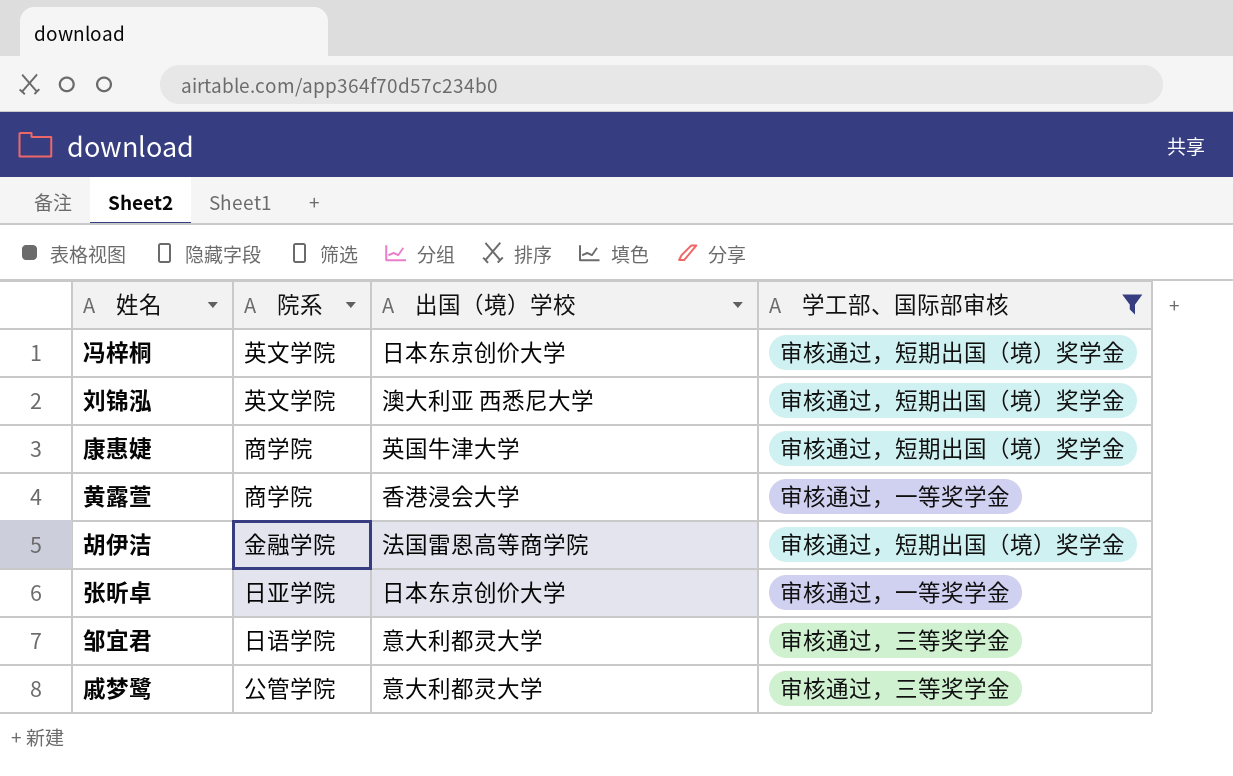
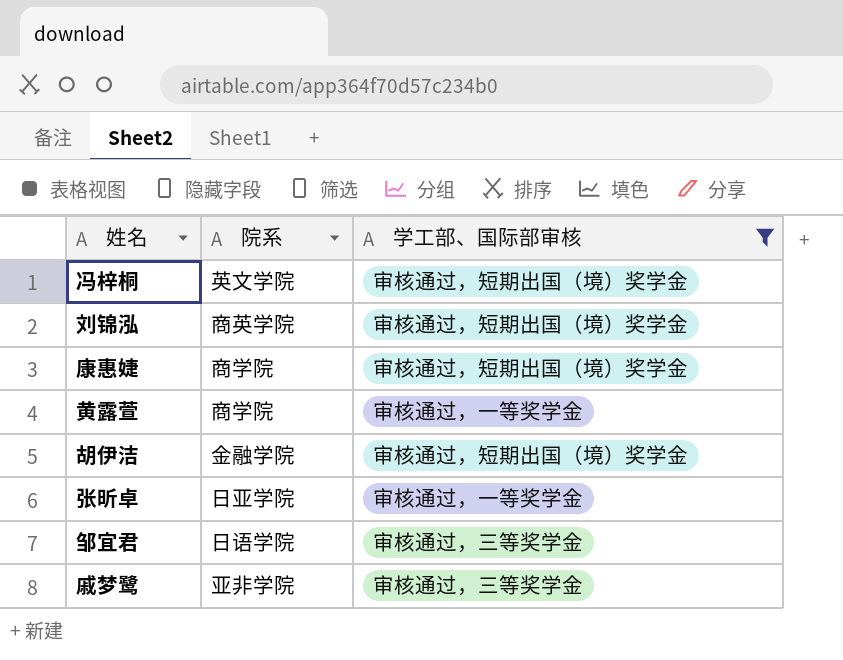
column 出国（境）学校 | position: 3 -> none
刘锦泓 | 院系: 英文学院 -> 商英学院
戚梦鹭 | 院系: 公管学院 -> 亚非学院

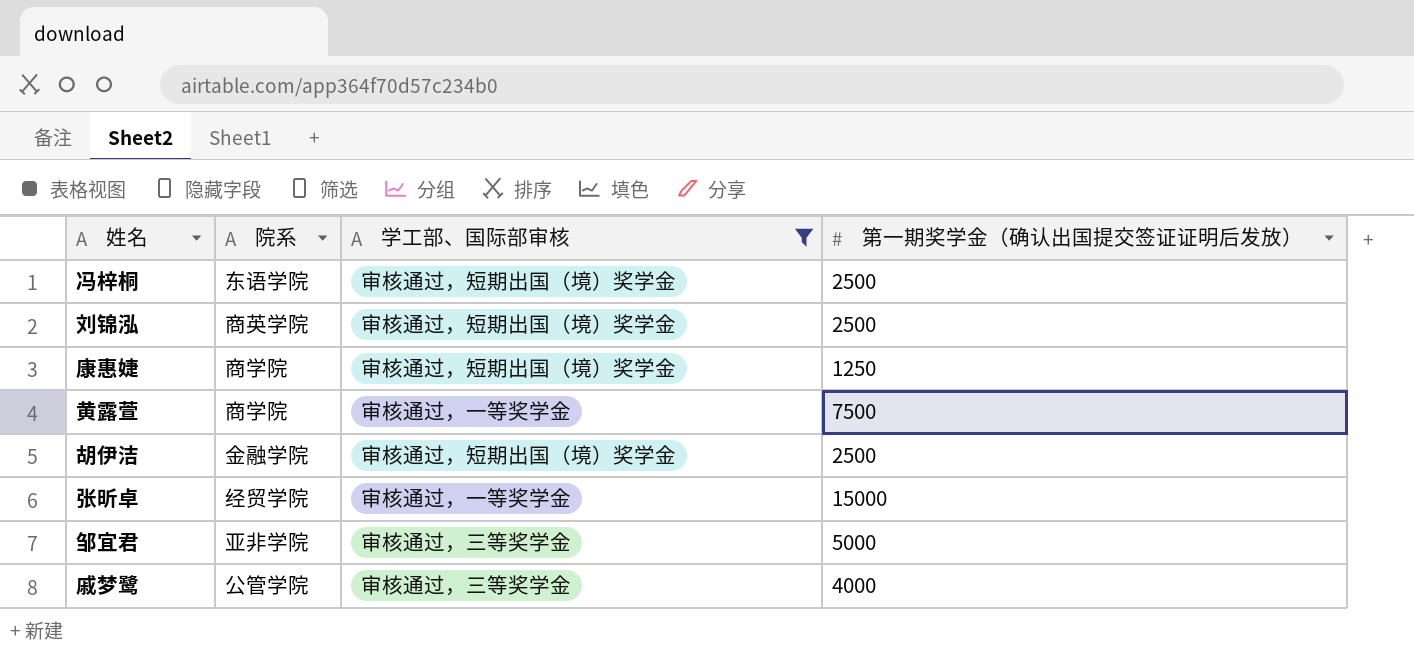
column 第一期奖学金（确认出国提交签证证明后发放） | position: none -> 4
冯梓桐 | 院系: 英文学院 -> 东语学院
张昕卓 | 院系: 日亚学院 -> 经贸学院
邹宜君 | 院系: 日语学院 -> 亚非学院
戚梦鹭 | 院系: 亚非学院 -> 公管学院

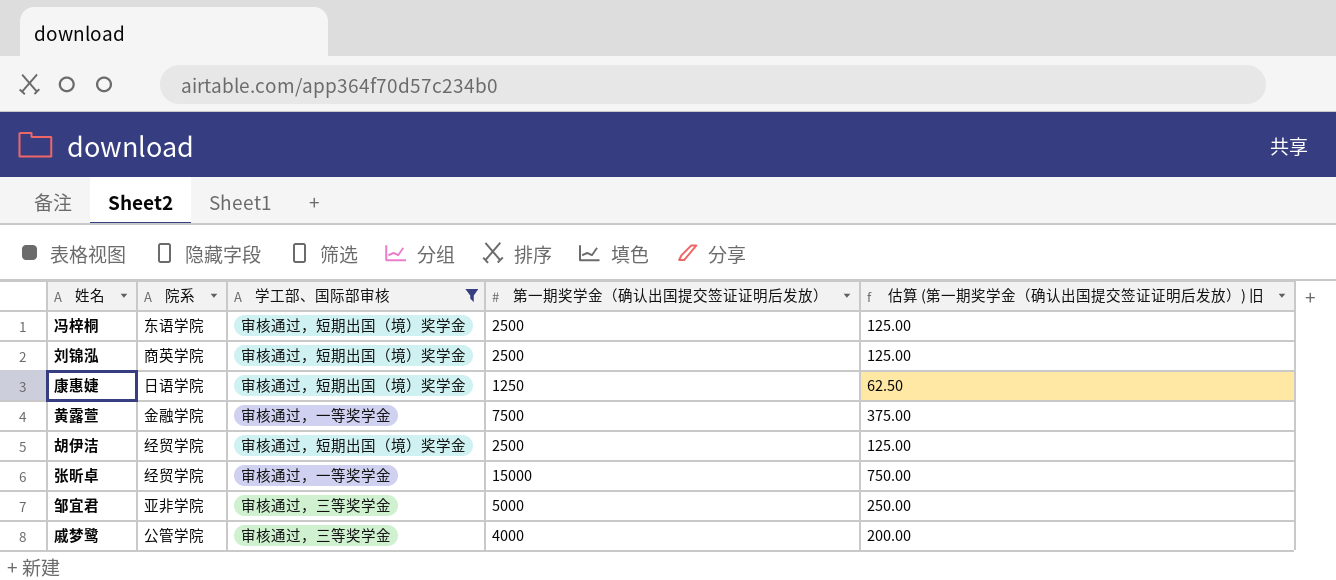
column 估算 (第一期奖学金（确认出国提交签证证明后发放）) 旧 | formula: none -> [第一期奖学金（确认出国提交签证证明后发放）] * 0.05
康惠婕 | 院系: 商学院 -> 日语学院
黄露萱 | 院系: 商学院 -> 金融学院
胡伊洁 | 院系: 金融学院 -> 经贸学院

